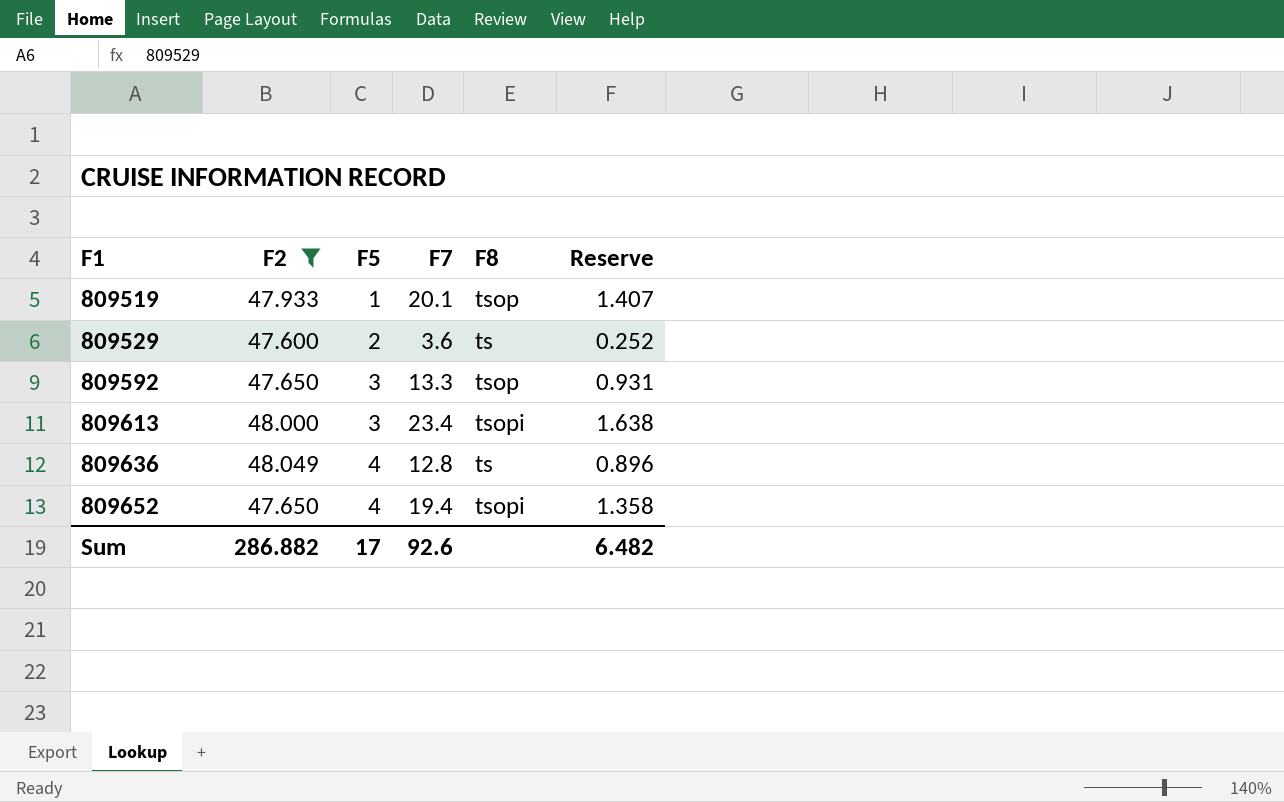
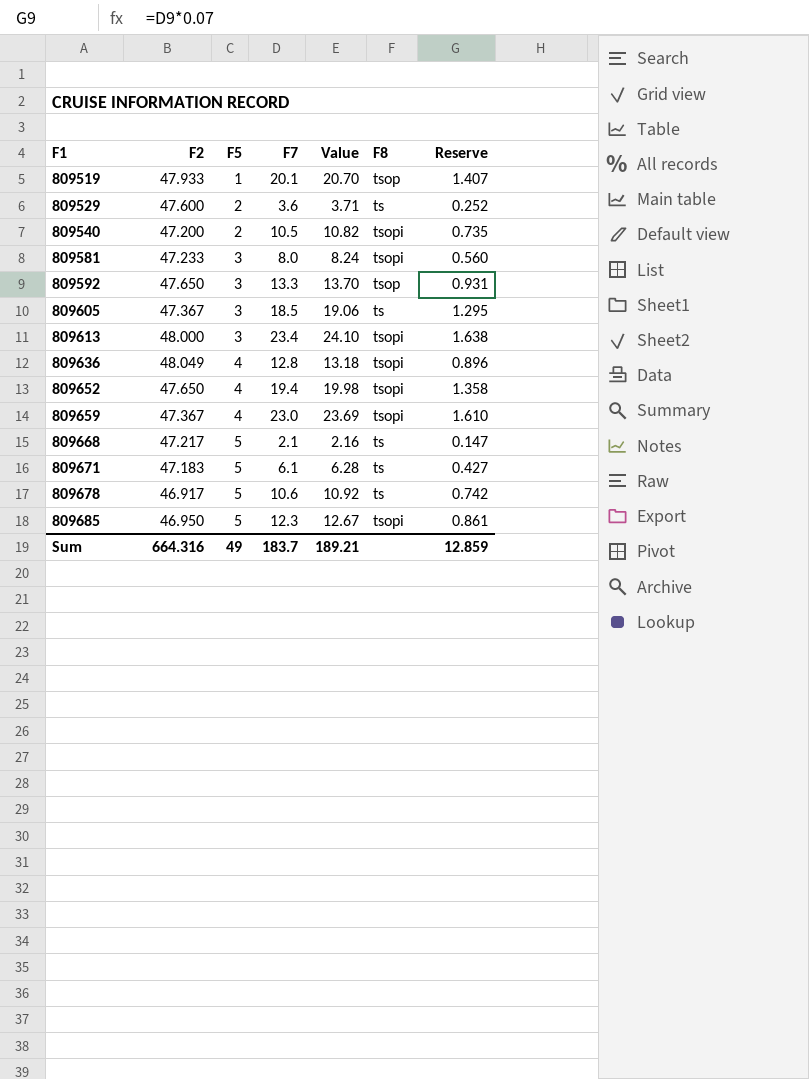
filter: F2 >= 47.600 -> none
column Value | formula: none -> [F7] * 1.03
809636 | F8: ts -> tsopi
Sum | F2: 286.882 -> 664.316
Sum | F5: 17 -> 49
Sum | F7: 92.6 -> 183.7
Sum | Reserve: 6.482 -> 12.859

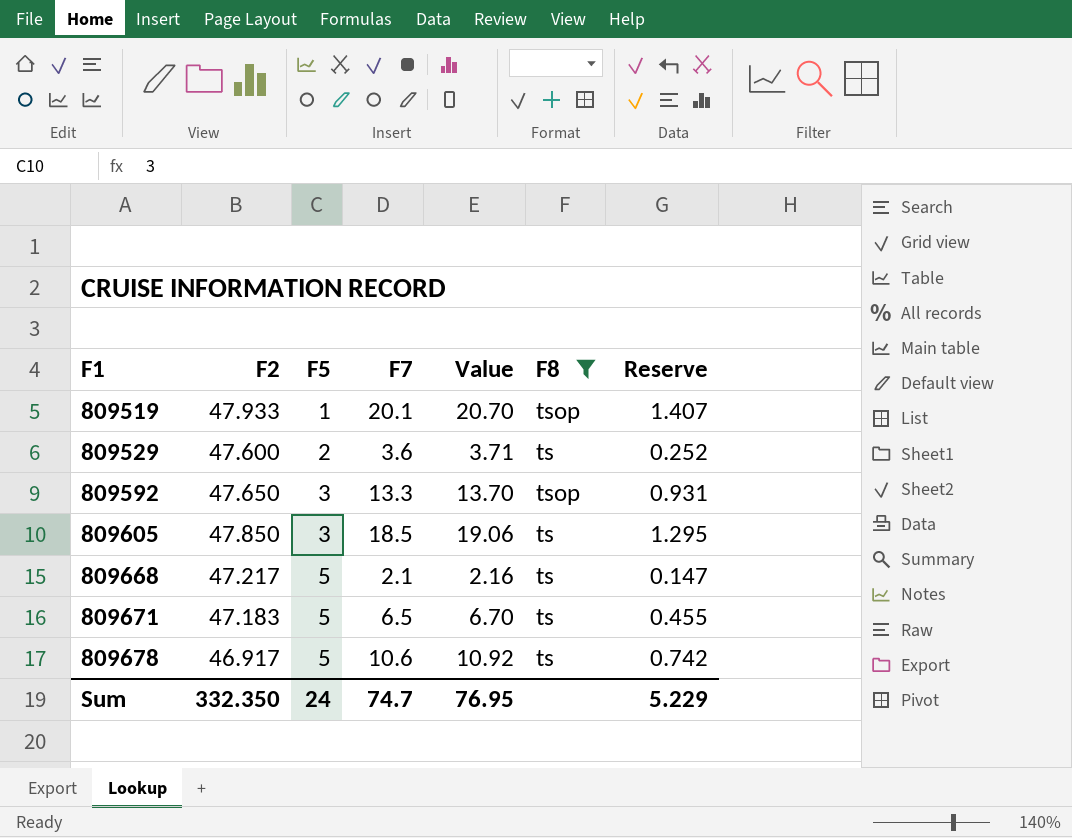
filter: none -> F8 != tsopi
809605 | F2: 47.367 -> 47.850
809671 | F7: 6.1 -> 6.5
809671 | Value: 6.28 -> 6.70
809671 | Reserve: 0.427 -> 0.455
Sum | F2: 664.316 -> 332.350
Sum | F5: 49 -> 24
Sum | F7: 183.7 -> 74.7
Sum | Value: 189.21 -> 76.95
Sum | Reserve: 12.859 -> 5.229

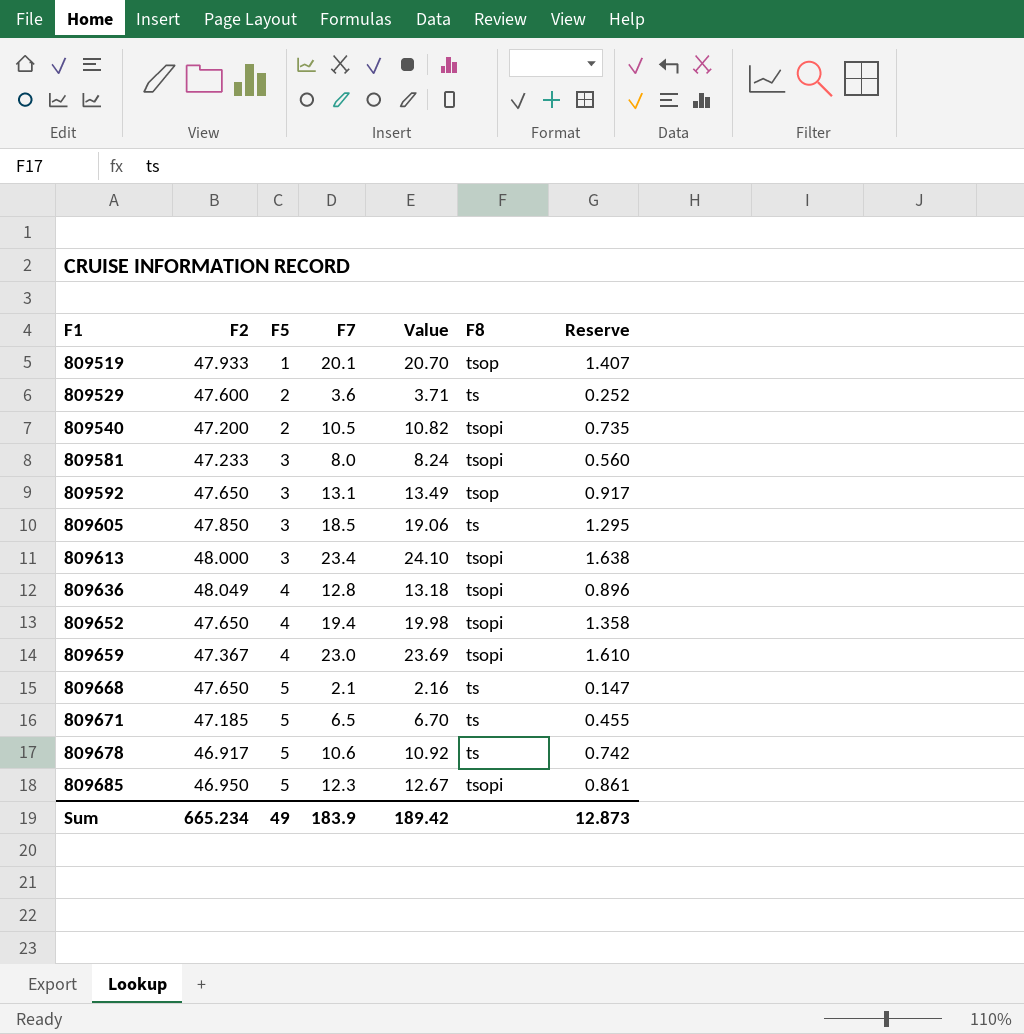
filter: F8 != tsopi -> none
809592 | F7: 13.3 -> 13.1
809592 | Value: 13.70 -> 13.49
809592 | Reserve: 0.931 -> 0.917
809668 | F2: 47.217 -> 47.650
809671 | F2: 47.183 -> 47.185
Sum | F2: 332.350 -> 665.234
Sum | F5: 24 -> 49
Sum | F7: 74.7 -> 183.9
Sum | Value: 76.95 -> 189.42
Sum | Reserve: 5.229 -> 12.873

